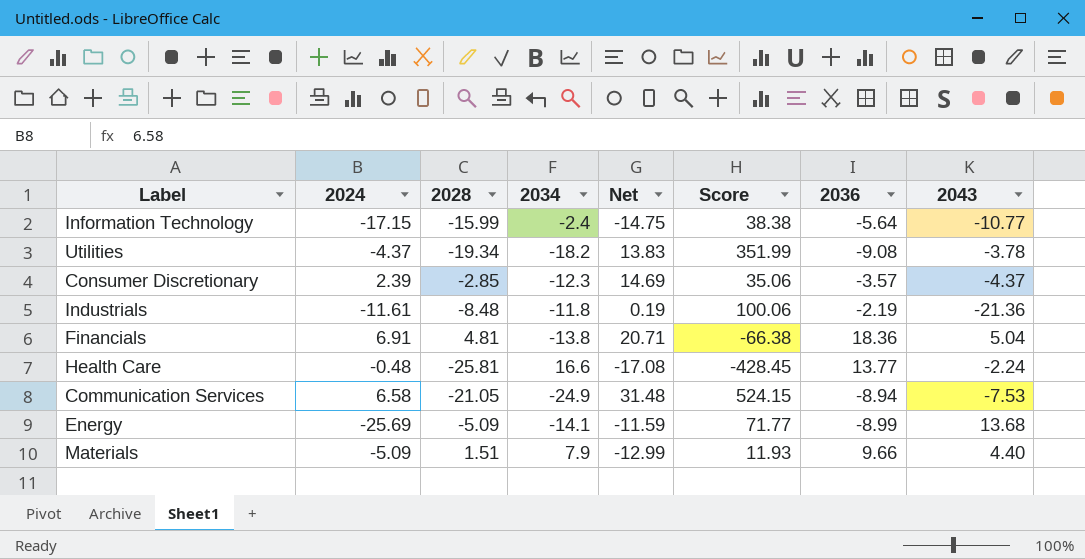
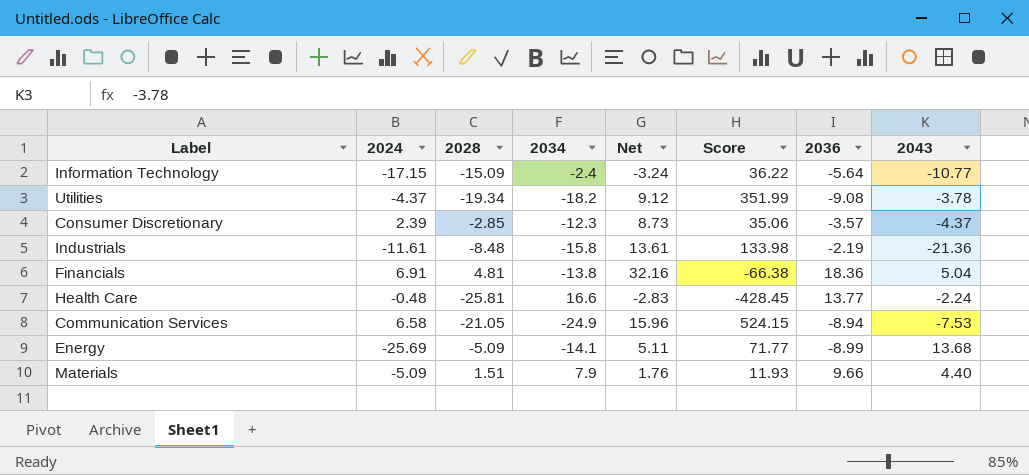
column Net | formula: [2024] - [2034] -> [2036] - [2034]
Information Technology | 2028: -15.99 -> -15.09
Information Technology | Score: 38.38 -> 36.22
Industrials | 2034: -11.8 -> -15.8
Industrials | Score: 100.06 -> 133.98

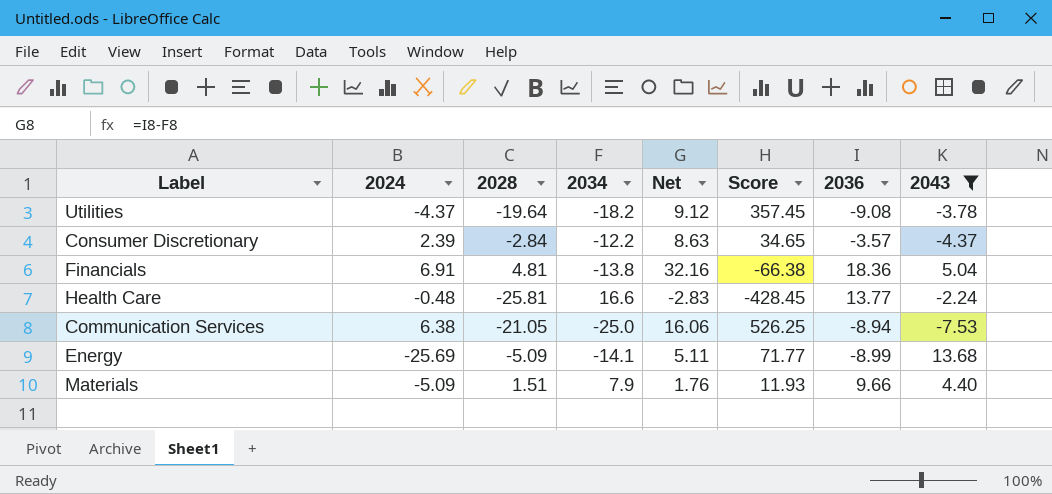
filter: none -> 2043 >= -7.53
Utilities | 2028: -19.34 -> -19.64
Utilities | Score: 351.99 -> 357.45
Consumer Discretionary | 2028: -2.85 -> -2.84
Consumer Discretionary | 2034: -12.3 -> -12.2
Consumer Discretionary | Net: 8.73 -> 8.63
Consumer Discretionary | Score: 35.06 -> 34.65
Communication Services | 2024: 6.58 -> 6.38
Communication Services | 2034: -24.9 -> -25.0
Communication Services | Net: 15.96 -> 16.06
Communication Services | Score: 524.15 -> 526.25

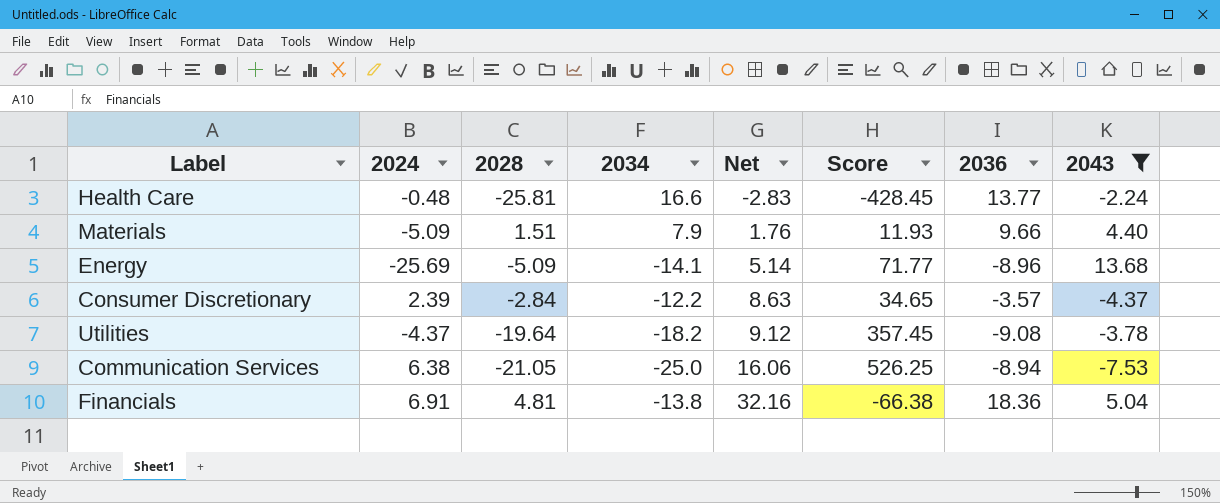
row order: none -> Net ascending
Energy | Net: 5.11 -> 5.14
Energy | 2036: -8.99 -> -8.96

